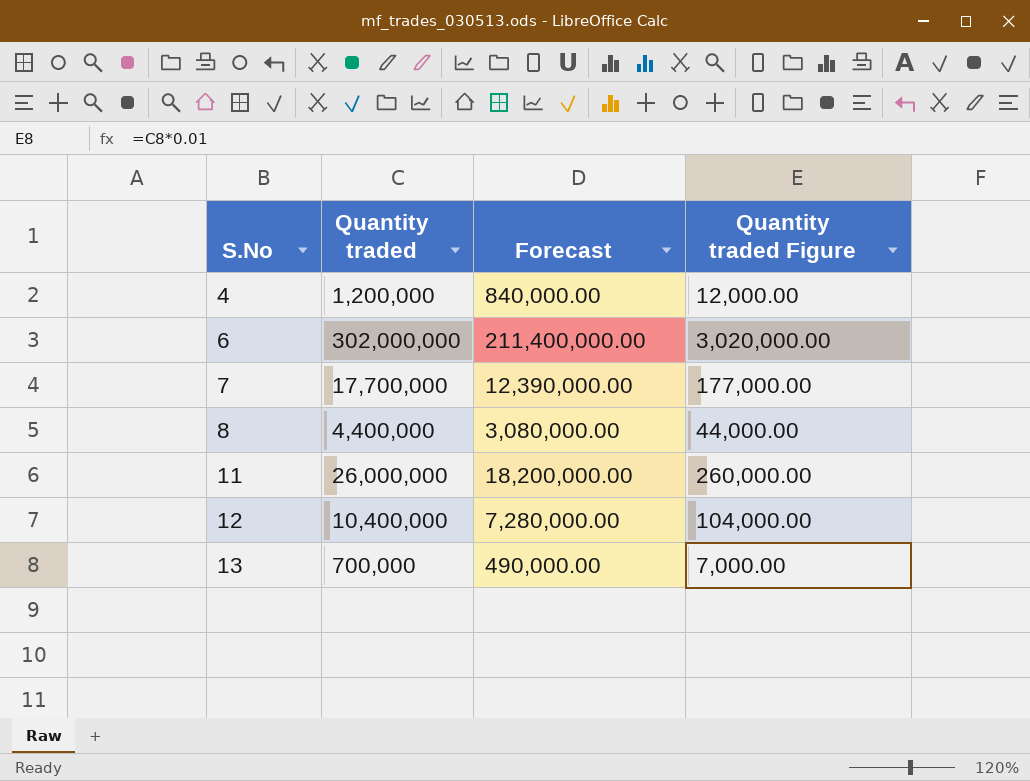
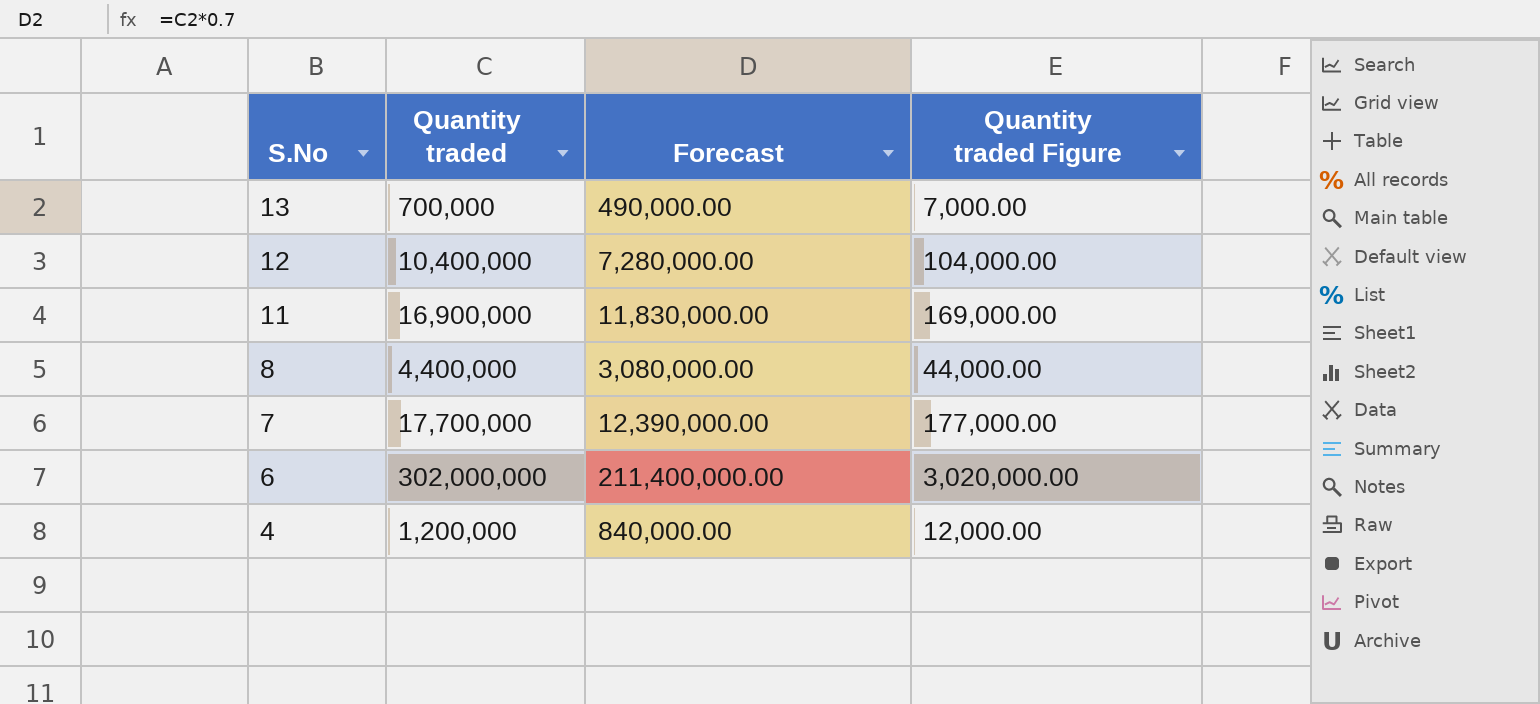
row order: S.No ascending -> S.No descending
11 | Quantity traded: 26,000,000 -> 16,900,000
11 | Forecast: 18,200,000.00 -> 11,830,000.00
11 | Quantity traded Figure: 260,000.00 -> 169,000.00

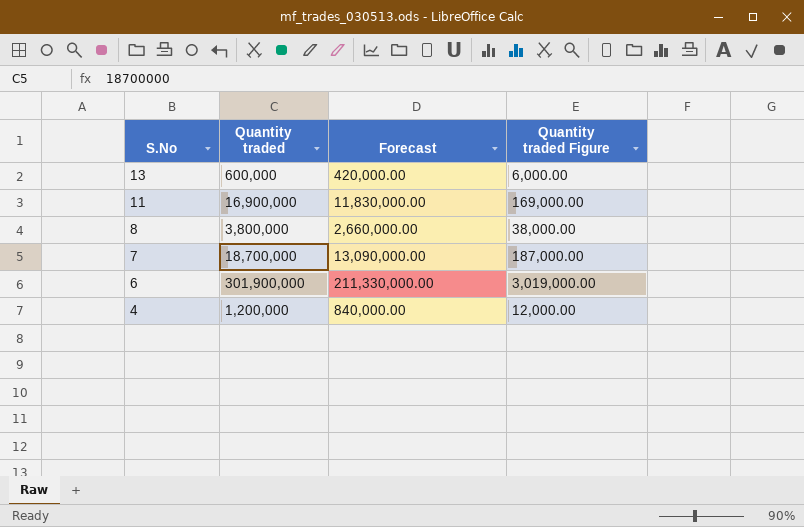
row 12: 10,400,000 | 7,280,000.00 | 104,000.00 -> none
13 | Quantity traded: 700,000 -> 600,000
13 | Forecast: 490,000.00 -> 420,000.00
13 | Quantity traded Figure: 7,000.00 -> 6,000.00
8 | Quantity traded: 4,400,000 -> 3,800,000
8 | Forecast: 3,080,000.00 -> 2,660,000.00
8 | Quantity traded Figure: 44,000.00 -> 38,000.00
7 | Quantity traded: 17,700,000 -> 18,700,000
7 | Forecast: 12,390,000.00 -> 13,090,000.00
7 | Quantity traded Figure: 177,000.00 -> 187,000.00
6 | Quantity traded: 302,000,000 -> 301,900,000
6 | Forecast: 211,400,000.00 -> 211,330,000.00
6 | Quantity traded Figure: 3,020,000.00 -> 3,019,000.00

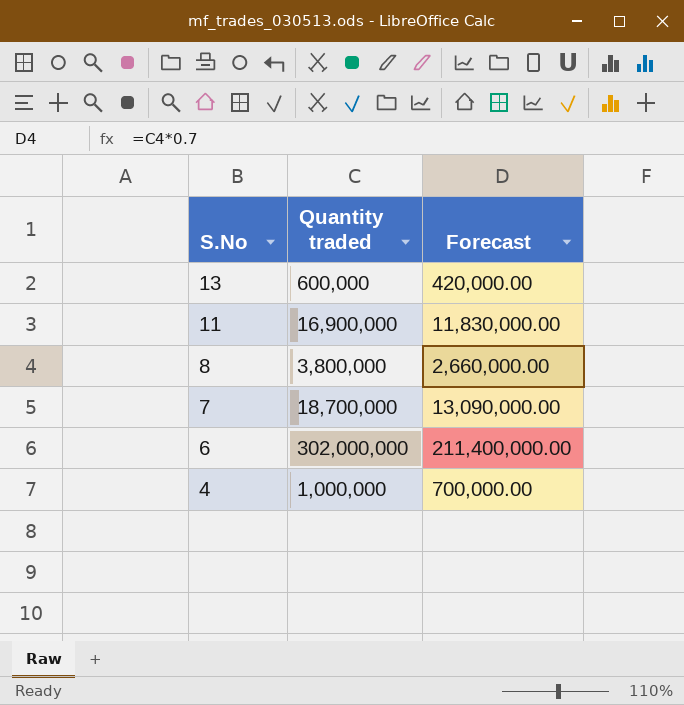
column Quantity traded Figure | formula: [Quantity traded] * 0.01 -> none
6 | Quantity traded: 301,900,000 -> 302,000,000
6 | Forecast: 211,330,000.00 -> 211,400,000.00
4 | Quantity traded: 1,200,000 -> 1,000,000
4 | Forecast: 840,000.00 -> 700,000.00

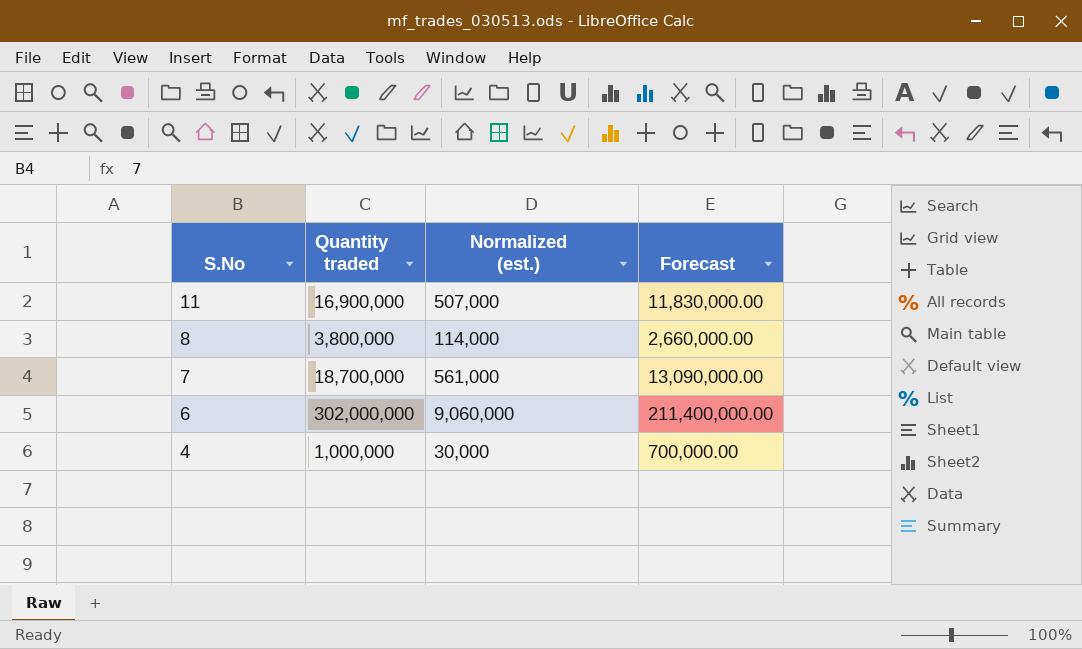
column Normalized (est.) | formula: none -> [Quantity traded] * 0.03
row 13: 600,000 | 420,000.00 -> none

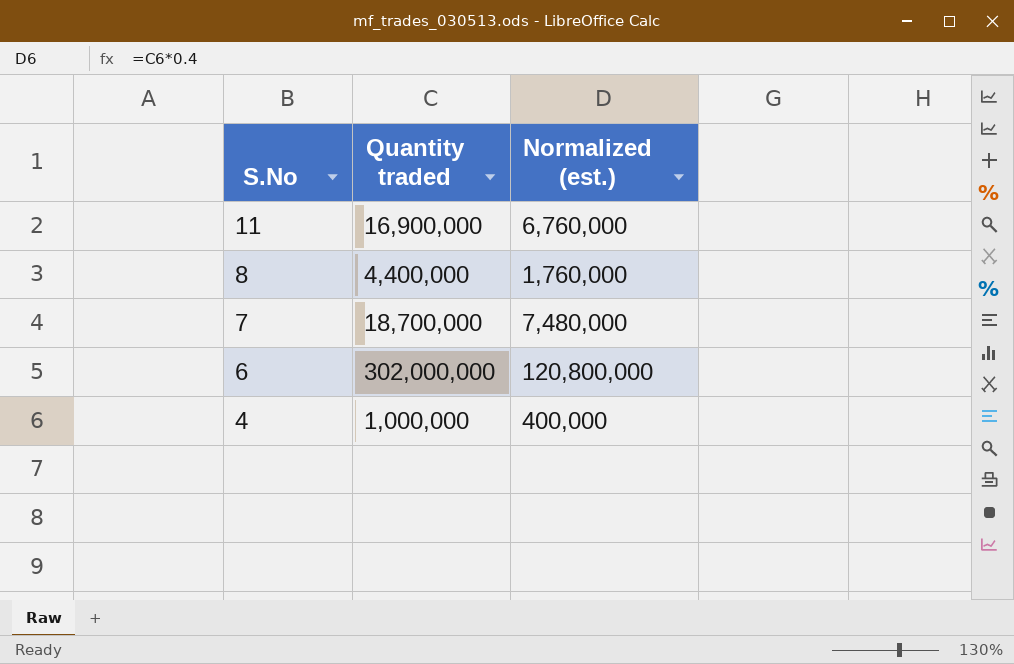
column Forecast | formula: [Quantity traded] * 0.7 -> none
column Normalized (est.) | formula: [Quantity traded] * 0.03 -> [Quantity traded] * 0.4
8 | Quantity traded: 3,800,000 -> 4,400,000

